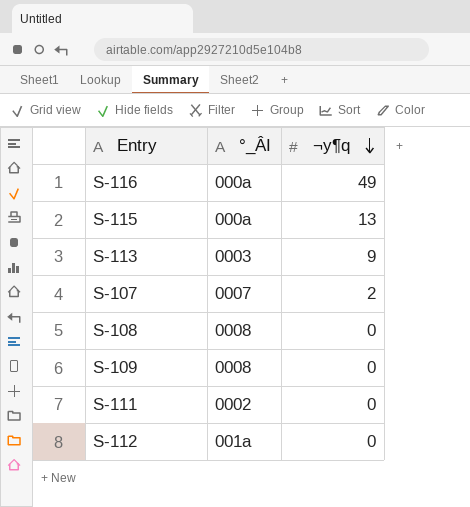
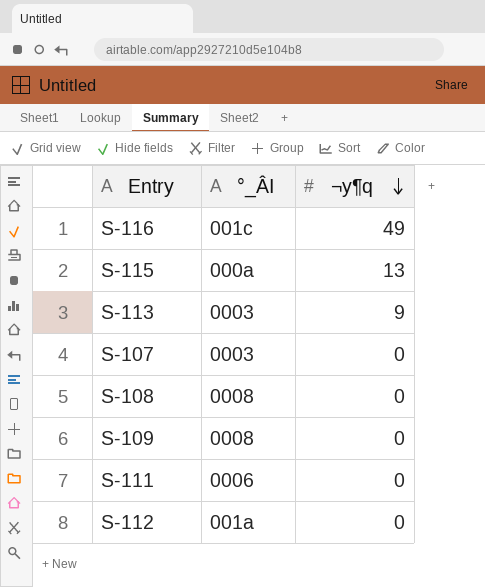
S-116 | °_ÂI: 000a -> 001c
S-107 | °_ÂI: 0007 -> 0003
S-107 | ¬y¶q: 2 -> 0
S-111 | °_ÂI: 0002 -> 0006

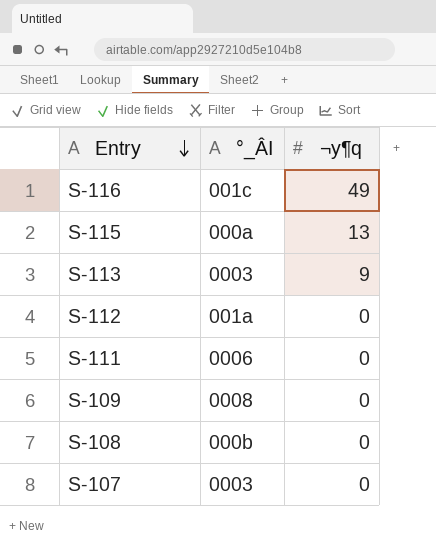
row order: ¬y¶q descending -> Entry descending
S-108 | °_ÂI: 0008 -> 000b

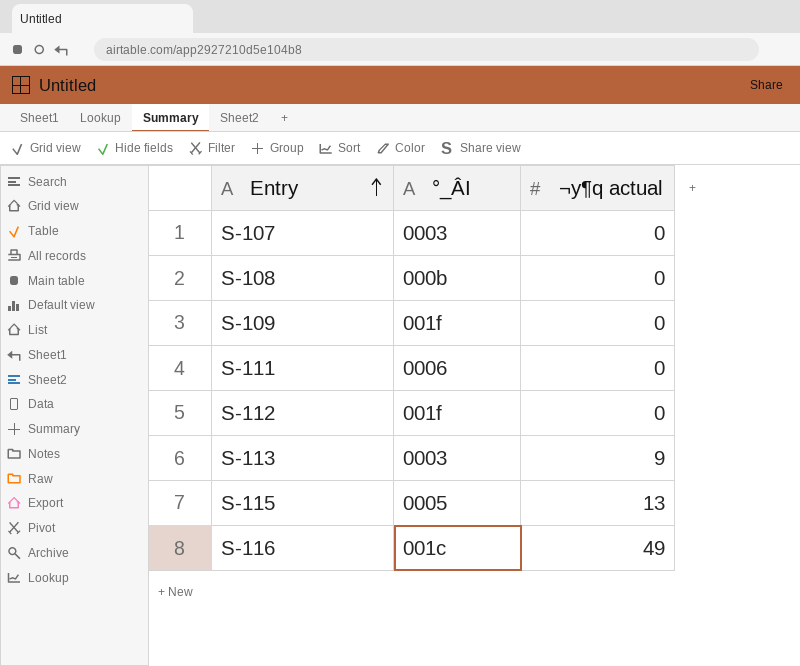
row order: Entry descending -> Entry ascending
column name: ¬y¶q -> ¬y¶q actual
S-109 | °_ÂI: 0008 -> 001f
S-112 | °_ÂI: 001a -> 001f
S-115 | °_ÂI: 000a -> 0005

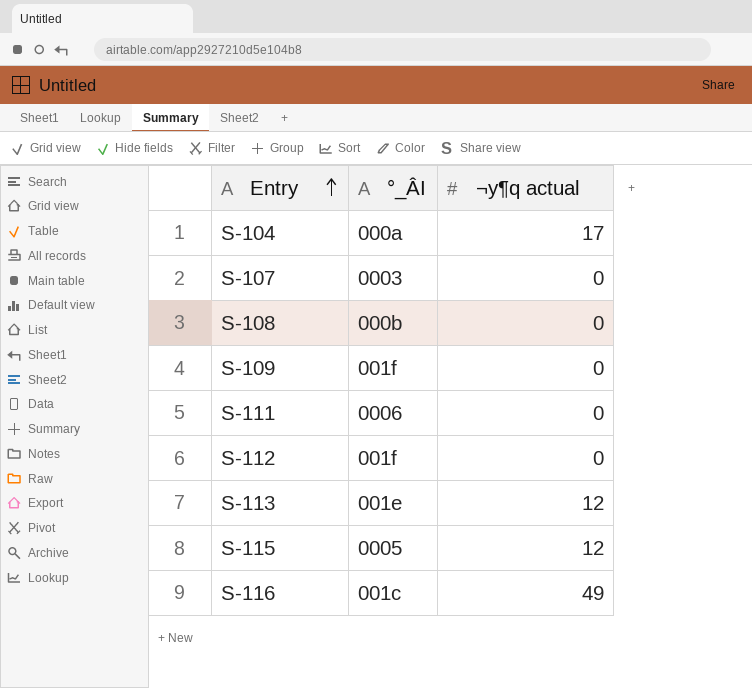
row S-104: none -> 000a | 17
S-113 | °_ÂI: 0003 -> 001e
S-113 | ¬y¶q actual: 9 -> 12
S-115 | ¬y¶q actual: 13 -> 12

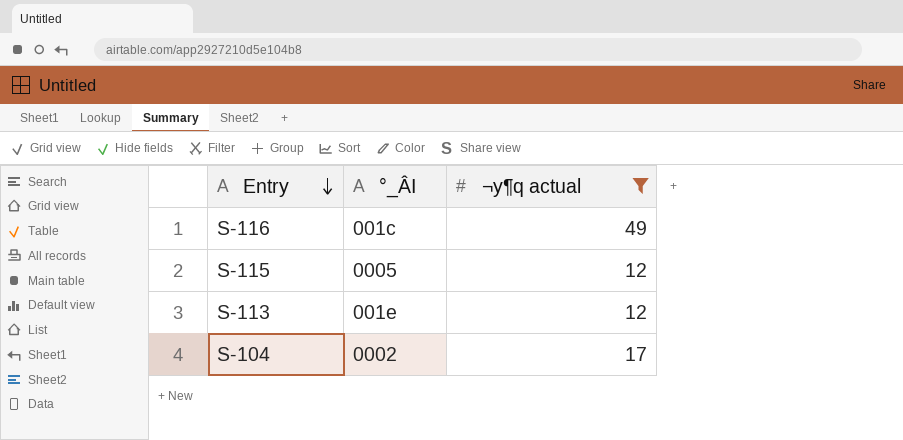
filter: none -> ¬y¶q actual != 0
row order: Entry ascending -> Entry descending
S-104 | °_ÂI: 000a -> 0002

